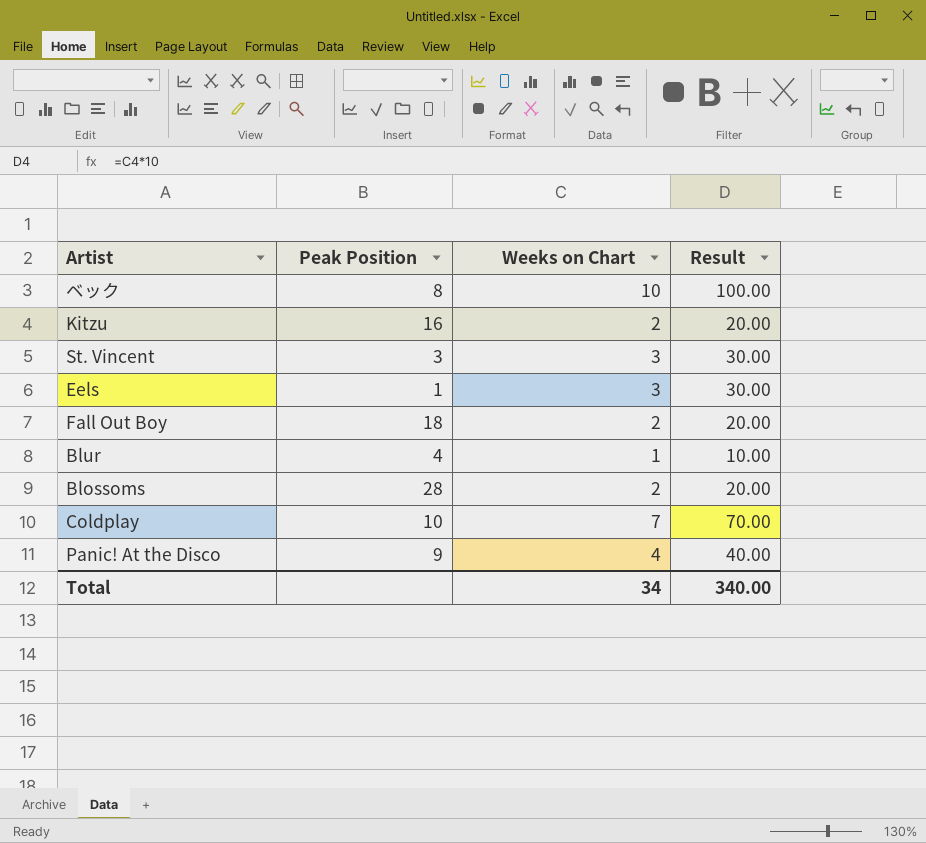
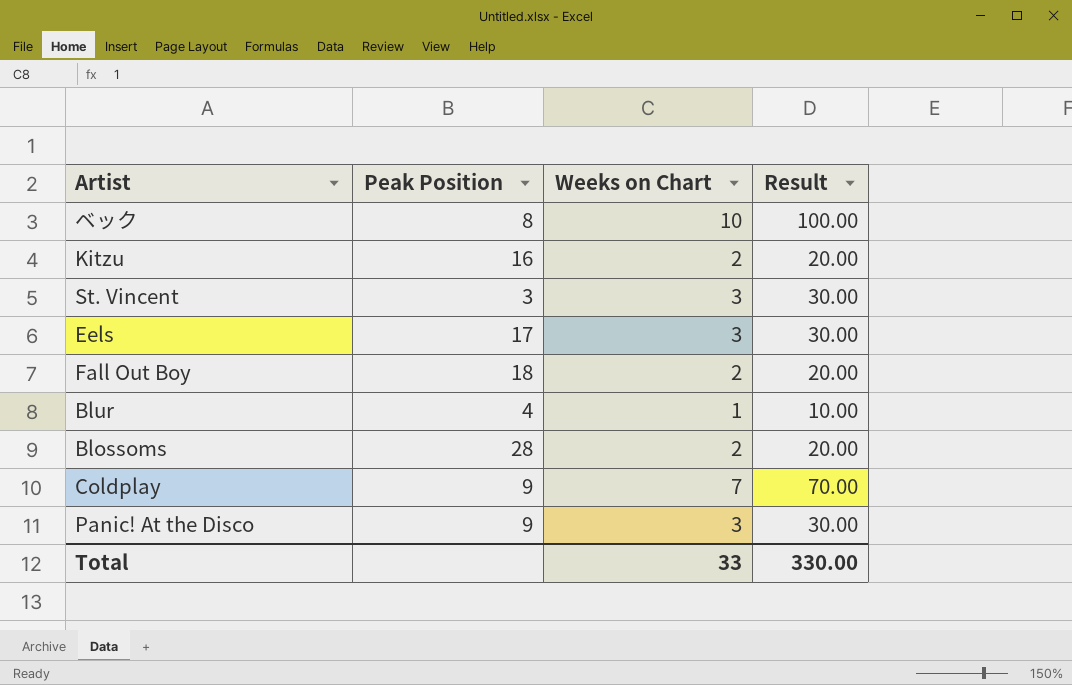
Eels | Peak Position: 1 -> 17
Coldplay | Peak Position: 10 -> 9
Panic! At the Disco | Weeks on Chart: 4 -> 3
Panic! At the Disco | Result: 40.00 -> 30.00
Total | Weeks on Chart: 34 -> 33
Total | Result: 340.00 -> 330.00

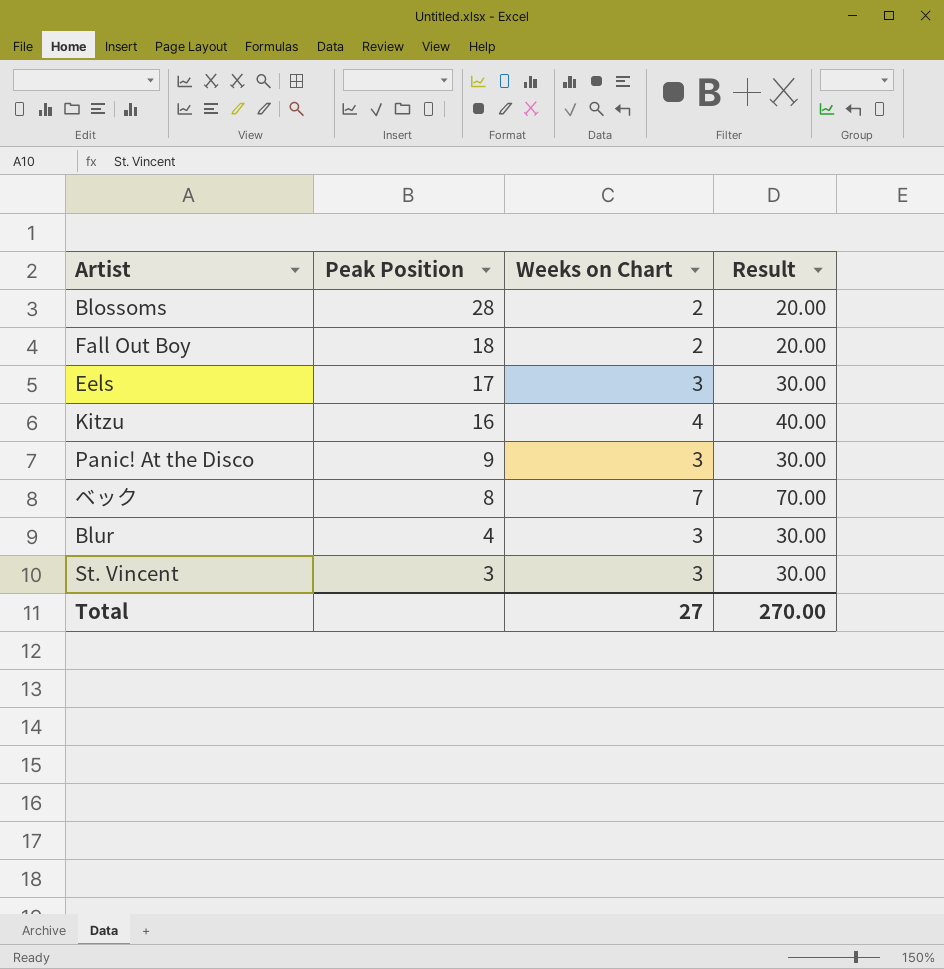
row order: none -> Peak Position descending
row Coldplay: 9 | 7 | 70.00 -> none
Kitzu | Weeks on Chart: 2 -> 4
Kitzu | Result: 20.00 -> 40.00
ベック | Weeks on Chart: 10 -> 7
ベック | Result: 100.00 -> 70.00
Blur | Weeks on Chart: 1 -> 3
Blur | Result: 10.00 -> 30.00
Total | Weeks on Chart: 33 -> 27
Total | Result: 330.00 -> 270.00

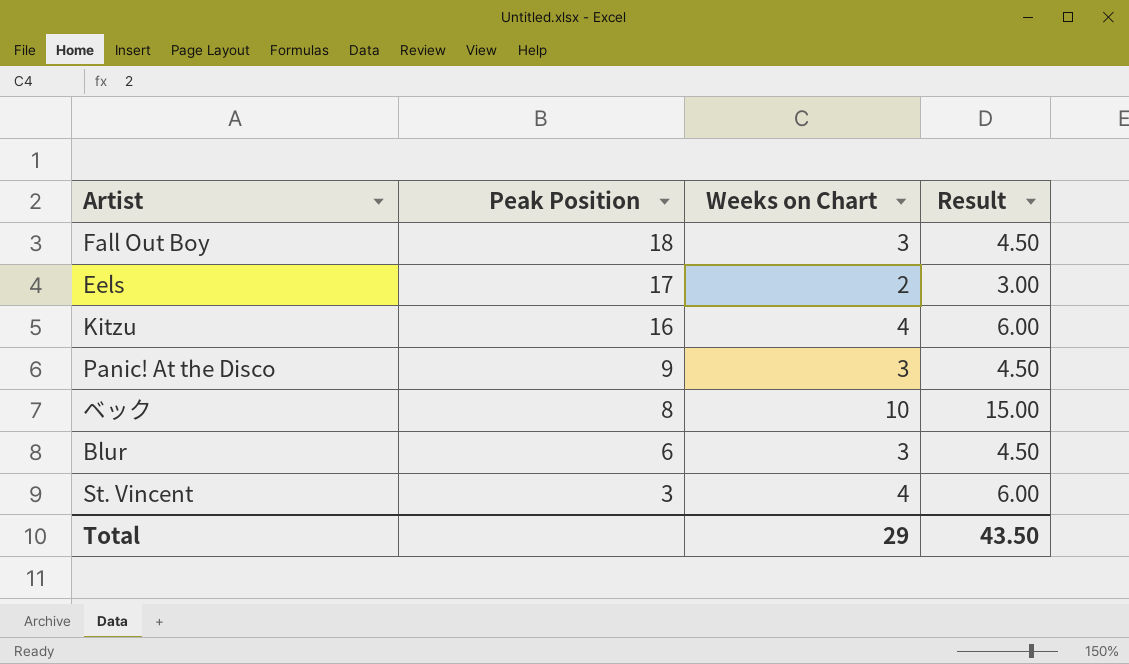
column Result | formula: [Weeks on Chart] * 10 -> [Weeks on Chart] * 1.5
row Blossoms: 28 | 2 | 20.00 -> none
Fall Out Boy | Weeks on Chart: 2 -> 3
Eels | Weeks on Chart: 3 -> 2
ベック | Weeks on Chart: 7 -> 10
Blur | Peak Position: 4 -> 6
St. Vincent | Weeks on Chart: 3 -> 4
Total | Weeks on Chart: 27 -> 29
Total | Result: 270.00 -> 43.50

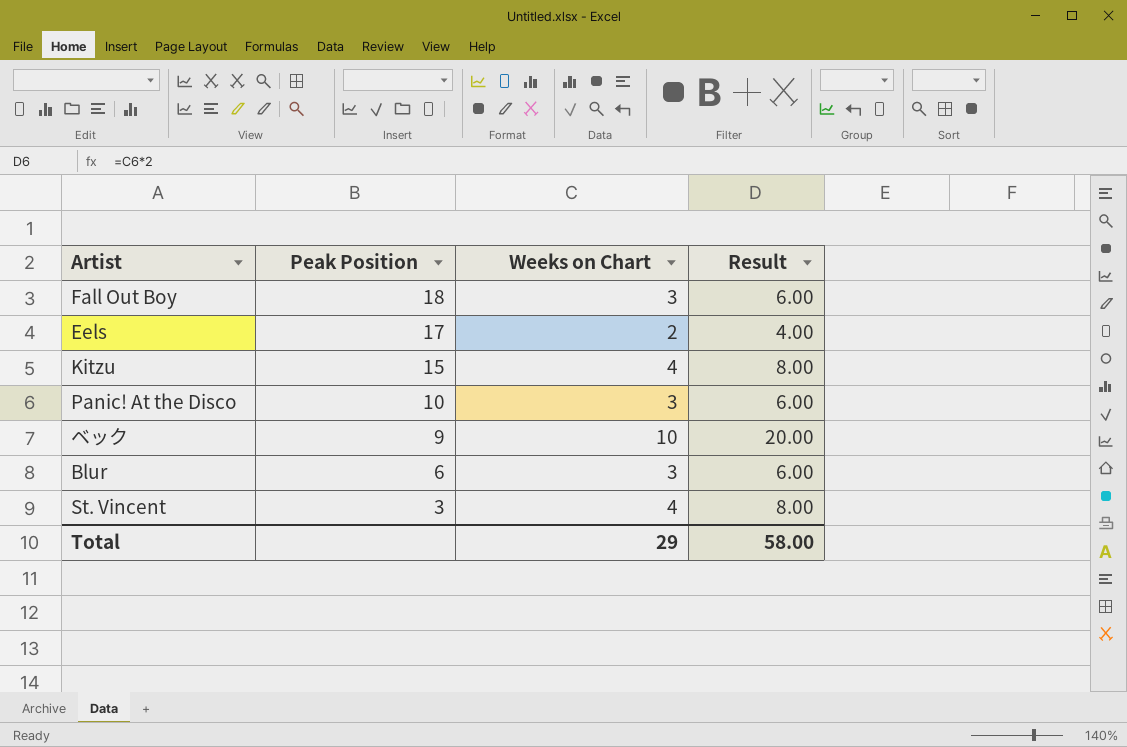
column Result | formula: [Weeks on Chart] * 1.5 -> [Weeks on Chart] * 2
Kitzu | Peak Position: 16 -> 15
Panic! At the Disco | Peak Position: 9 -> 10
ベック | Peak Position: 8 -> 9
Total | Result: 43.50 -> 58.00

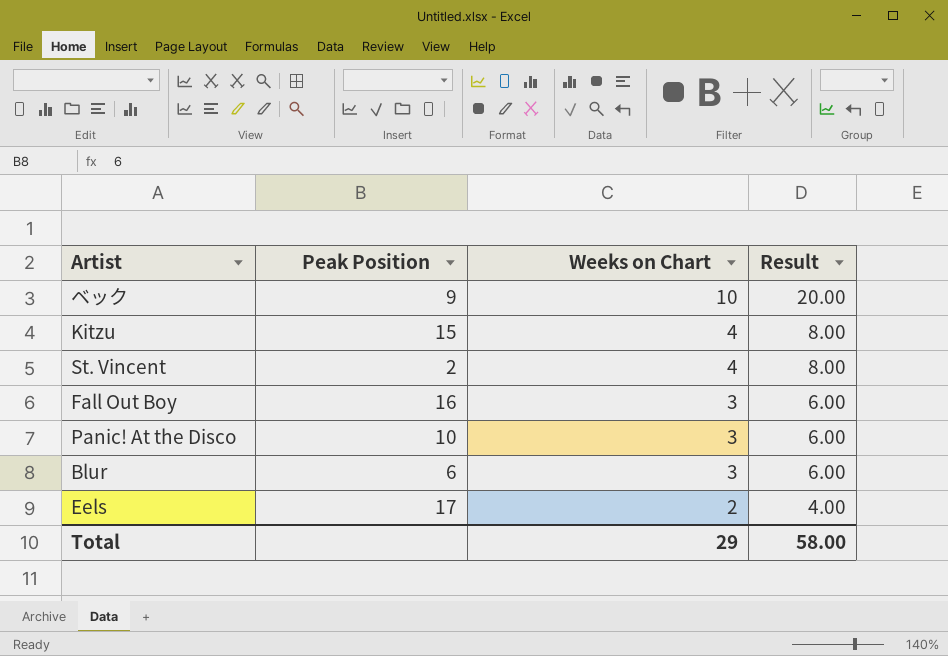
row order: Peak Position descending -> Weeks on Chart descending
St. Vincent | Peak Position: 3 -> 2
Fall Out Boy | Peak Position: 18 -> 16

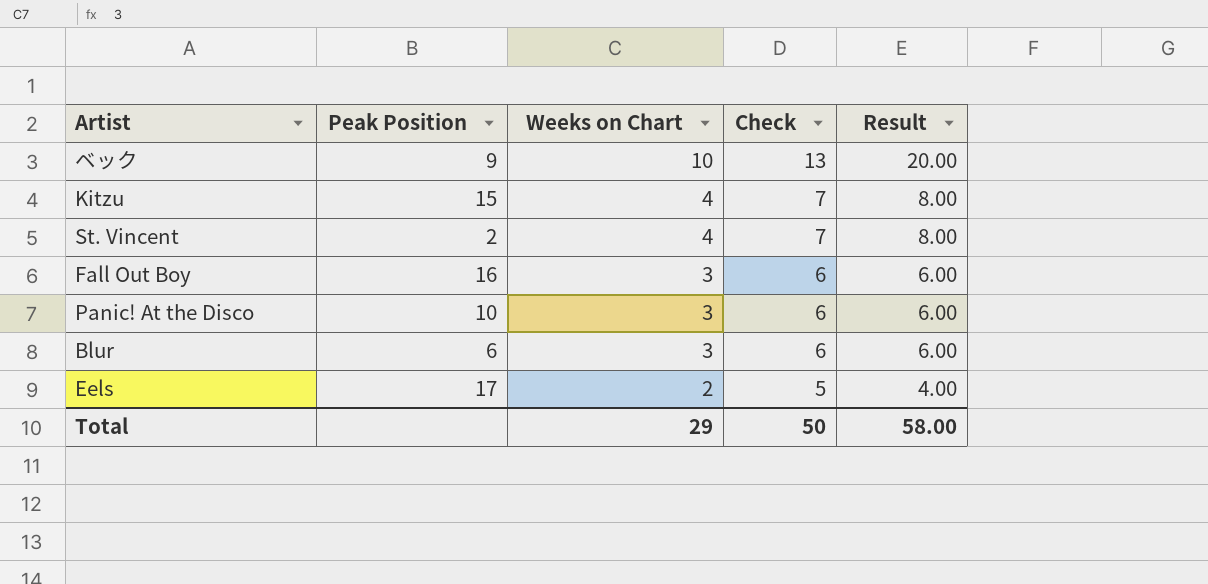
column Check | formula: none -> [Weeks on Chart] + 3

